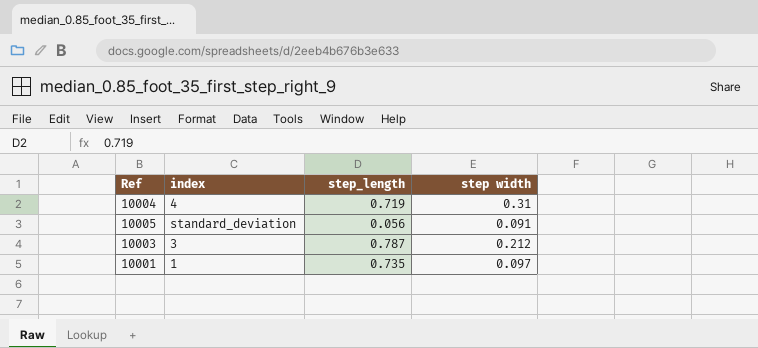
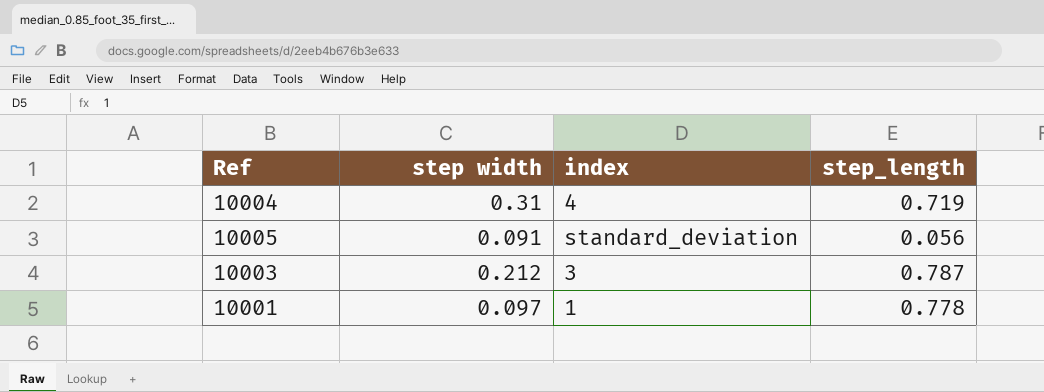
column step width | position: 4 -> 2
10001 | step_length: 0.735 -> 0.778

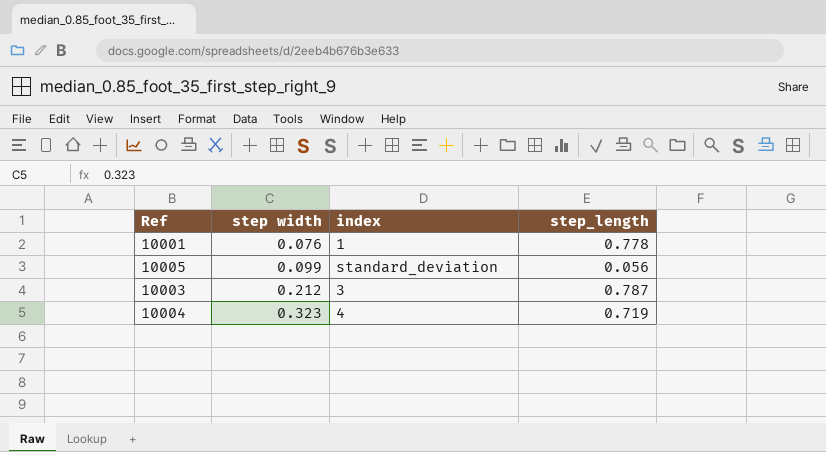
row order: none -> step width ascending
10001 | step width: 0.097 -> 0.076
10005 | step width: 0.091 -> 0.099
10004 | step width: 0.31 -> 0.323

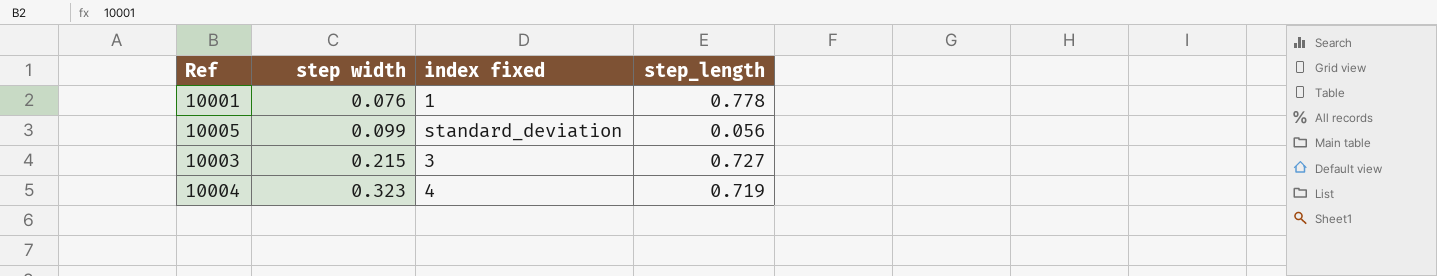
column name: index -> index fixed
10003 | step width: 0.212 -> 0.215
10003 | step_length: 0.787 -> 0.727

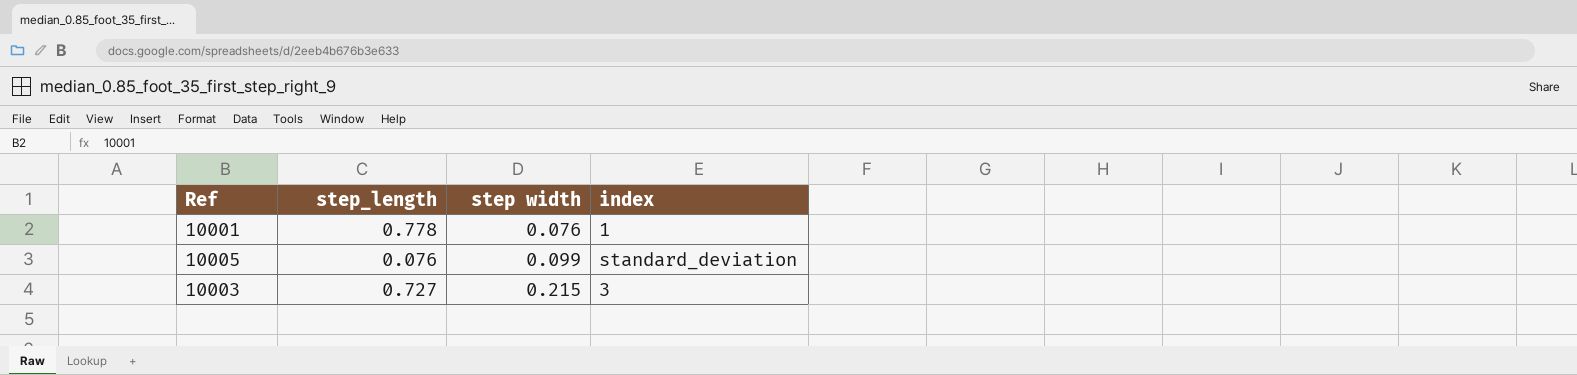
column step_length | position: 4 -> 2
column name: index fixed -> index
row 10004: 0.323 | 4 | 0.719 -> none
10005 | step_length: 0.056 -> 0.076

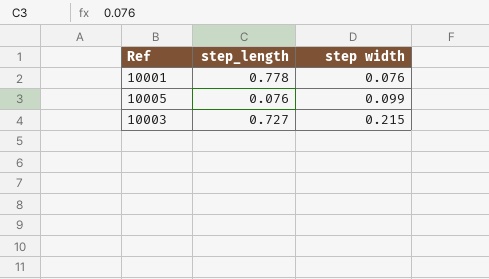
column index | position: 4 -> none

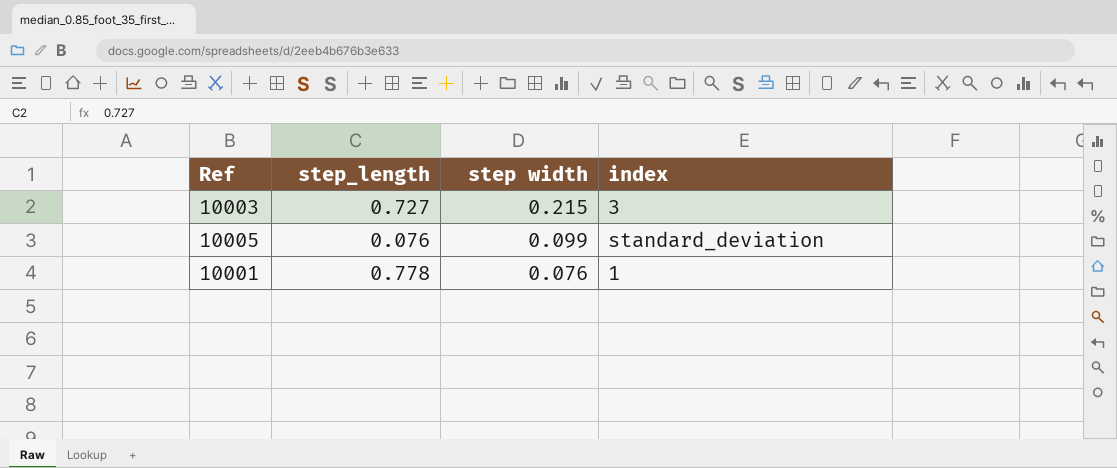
row order: step width ascending -> step width descending
column index | position: none -> 4

